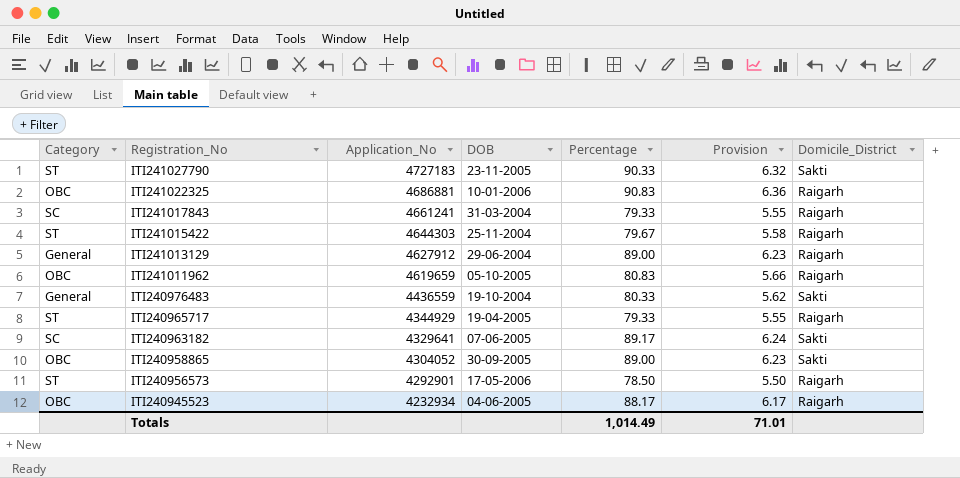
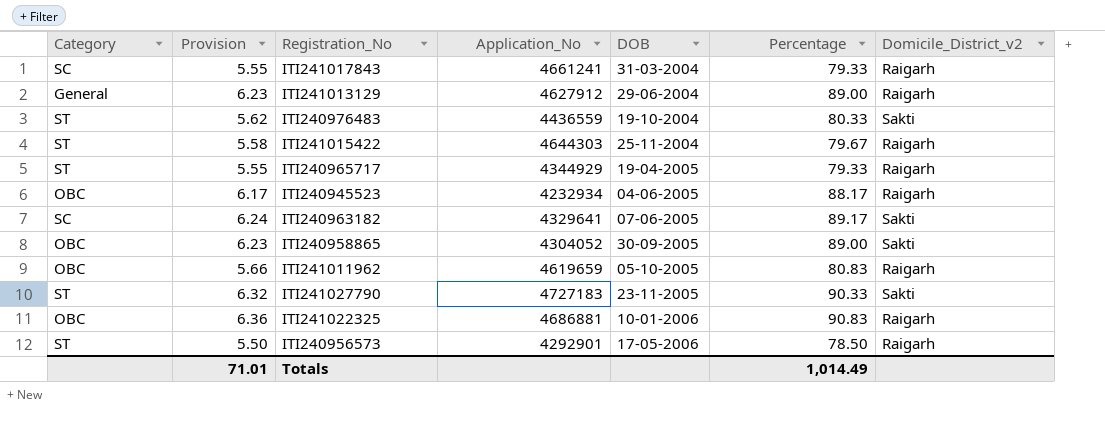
row order: Registration_No descending -> DOB ascending
column Provision | position: 6 -> 2
column name: Domicile_District -> Domicile_District_v2
ITI240976483 | Category: General -> ST

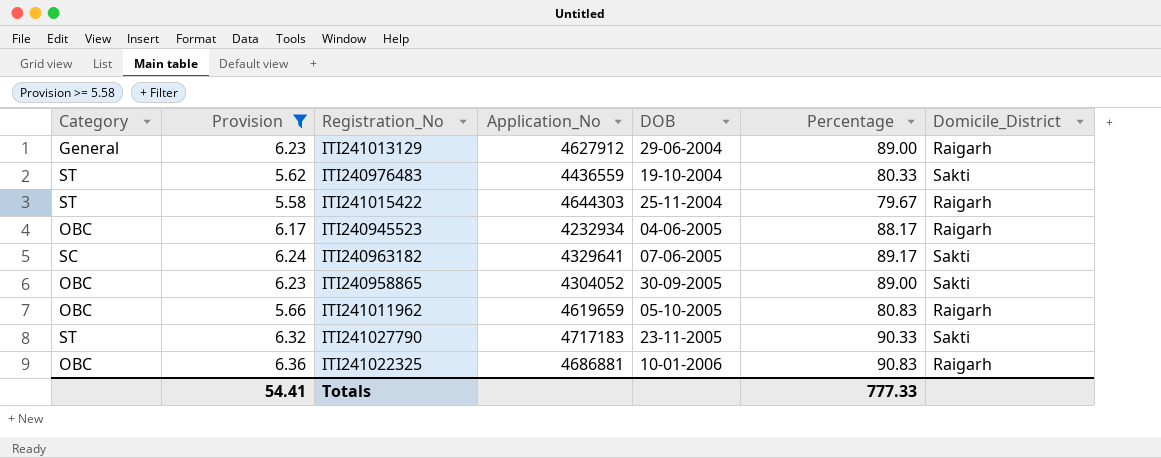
filter: none -> Provision >= 5.58
column name: Domicile_District_v2 -> Domicile_District
ITI241027790 | Application_No: 4727183 -> 4717183
Totals | Provision: 71.01 -> 54.41
Totals | Percentage: 1,014.49 -> 777.33

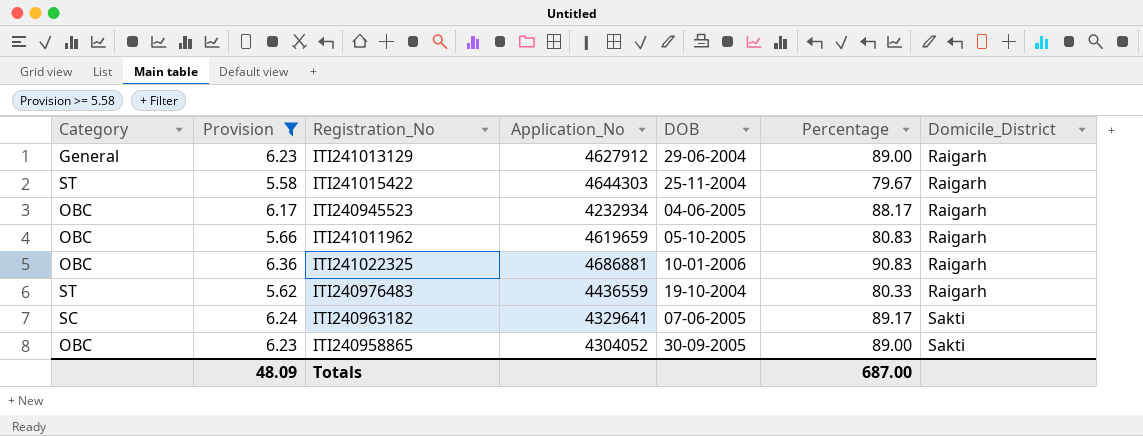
row order: DOB ascending -> Domicile_District ascending
row ITI241027790: ST | 6.32 | 4717183 | 23-11-2005 | 90.33 | Sakti -> none
ITI240976483 | Domicile_District: Sakti -> Raigarh
Totals | Provision: 54.41 -> 48.09
Totals | Percentage: 777.33 -> 687.00

